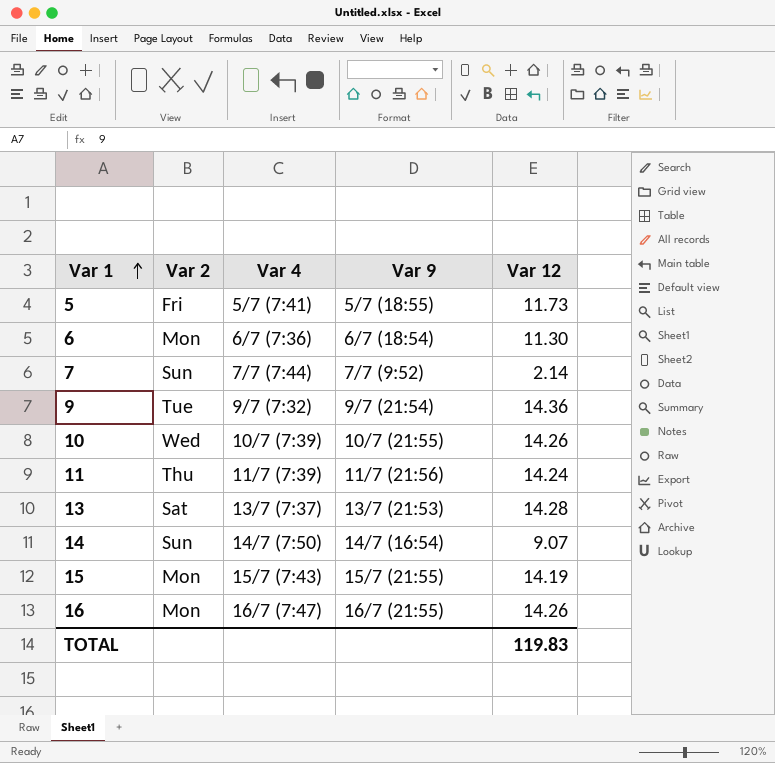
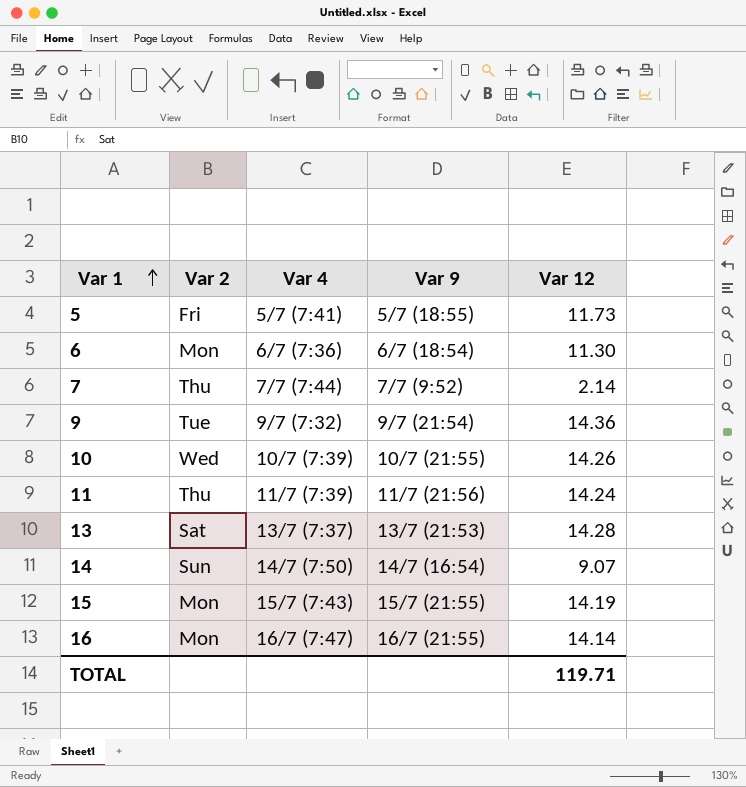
7 | Var 2: Sun -> Thu
16 | Var 12: 14.26 -> 14.14
TOTAL | Var 12: 119.83 -> 119.71

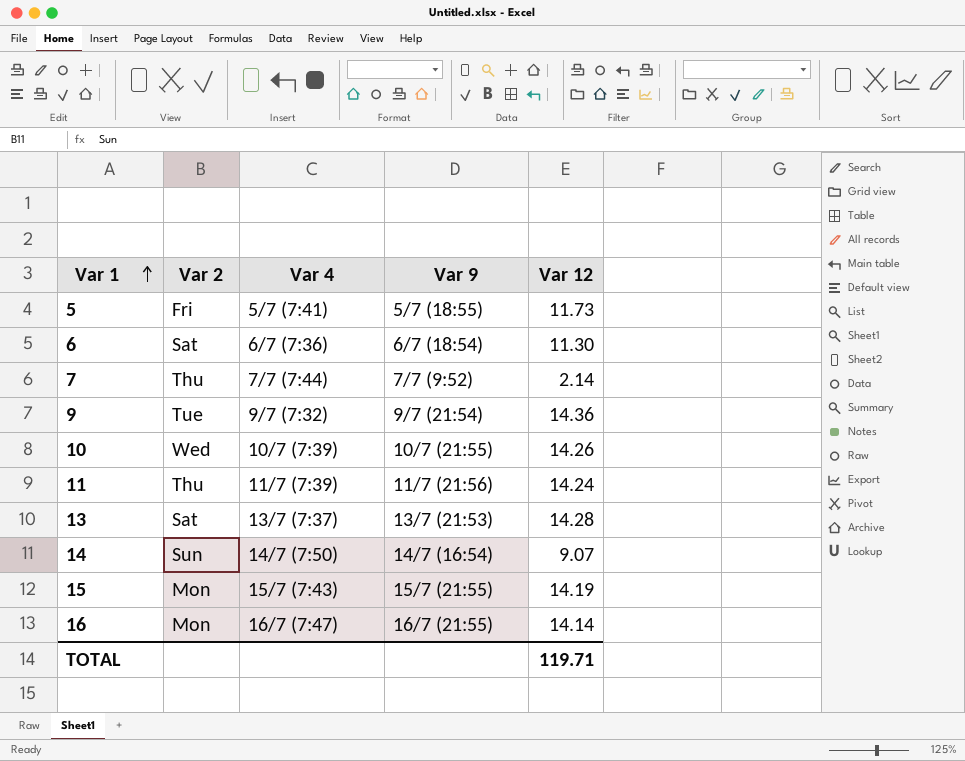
6 | Var 2: Mon -> Sat

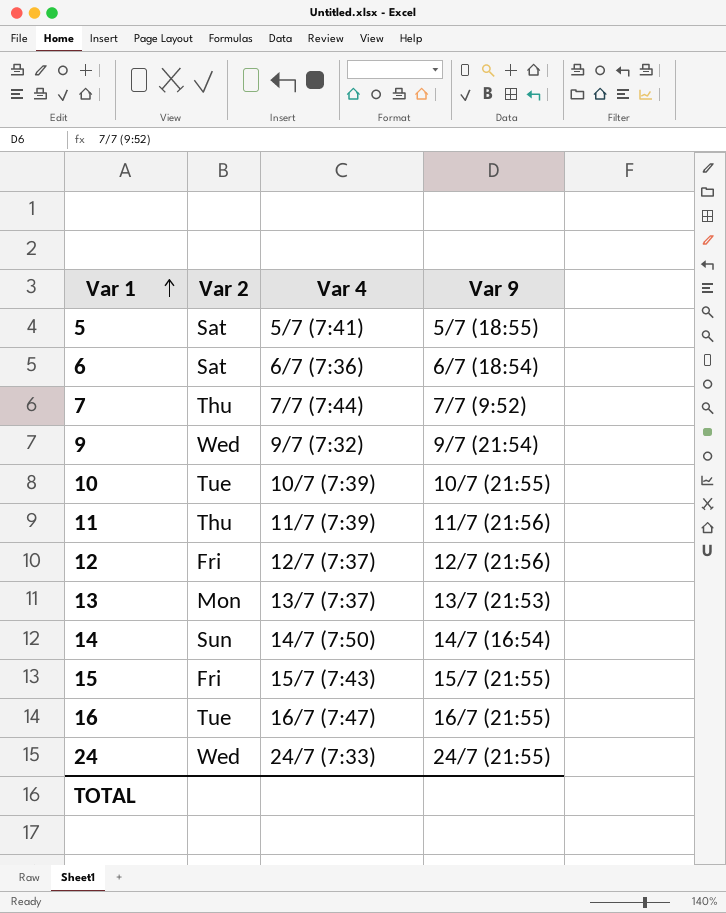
column Var 12 | position: 5 -> none
5 | Var 2: Fri -> Sat
9 | Var 2: Tue -> Wed
10 | Var 2: Wed -> Tue
row 12: none -> Fri | 12/7 (7:37) | 12/7 (21:56)
13 | Var 2: Sat -> Mon
15 | Var 2: Mon -> Fri
16 | Var 2: Mon -> Tue
row 24: none -> Wed | 24/7 (7:33) | 24/7 (21:55)

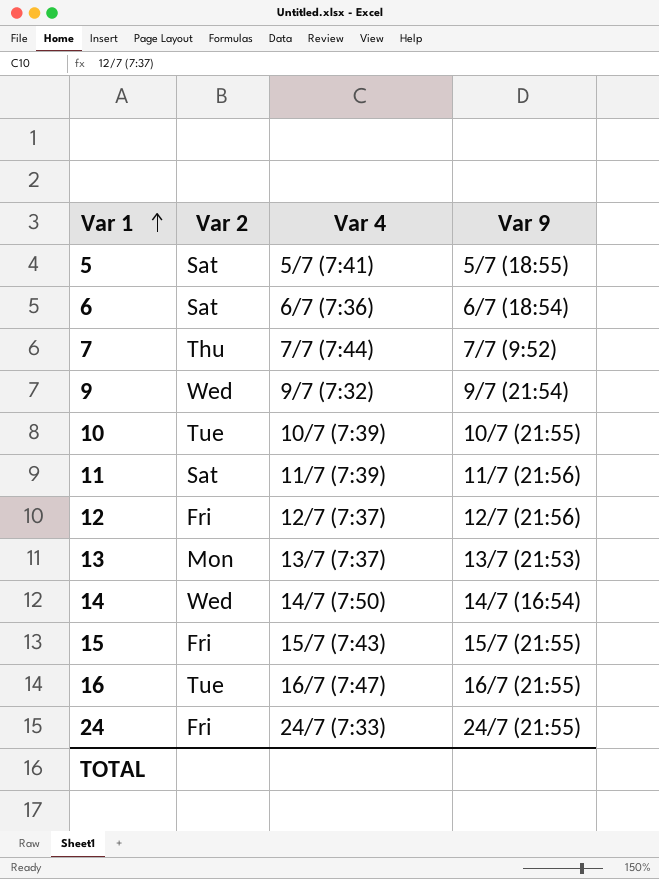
11 | Var 2: Thu -> Sat
14 | Var 2: Sun -> Wed
24 | Var 2: Wed -> Fri

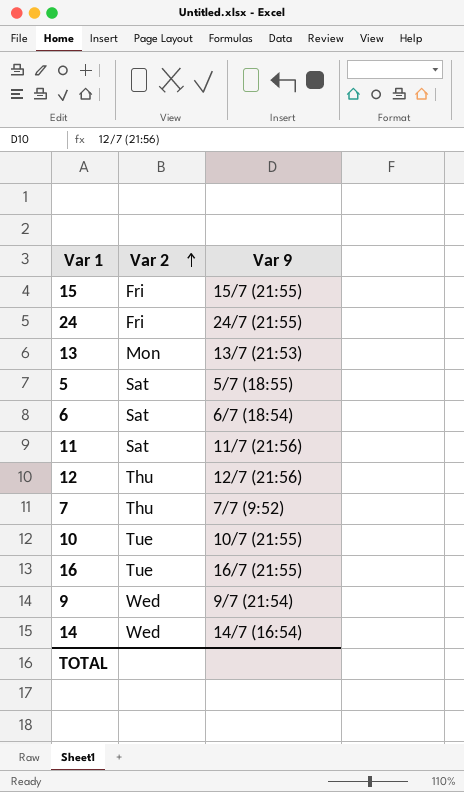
row order: Var 1 ascending -> Var 2 ascending
column Var 4 | position: 3 -> none
12 | Var 2: Fri -> Thu

